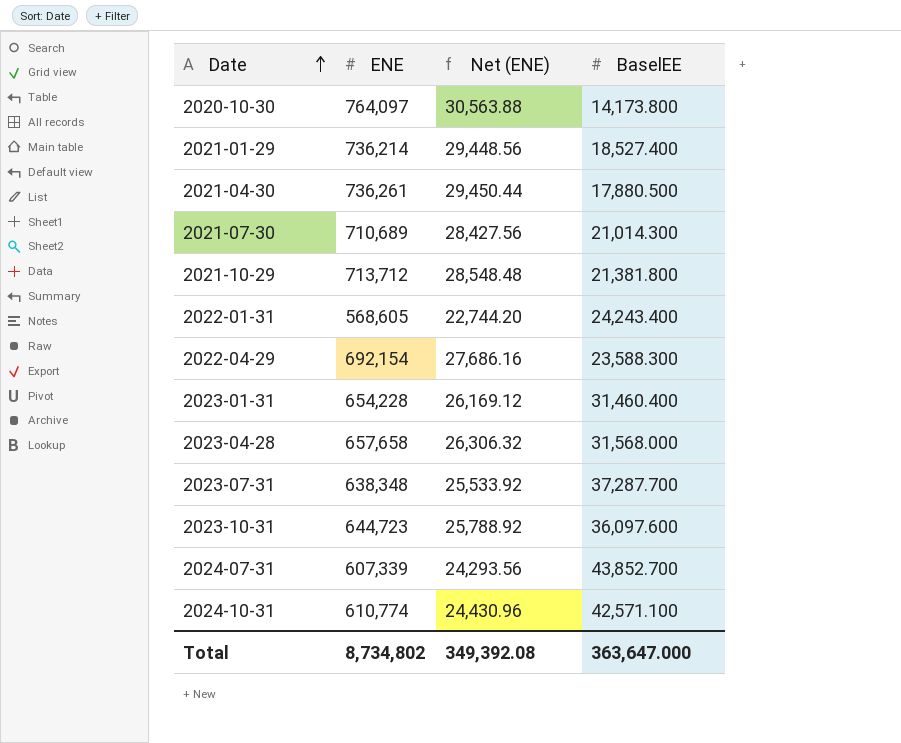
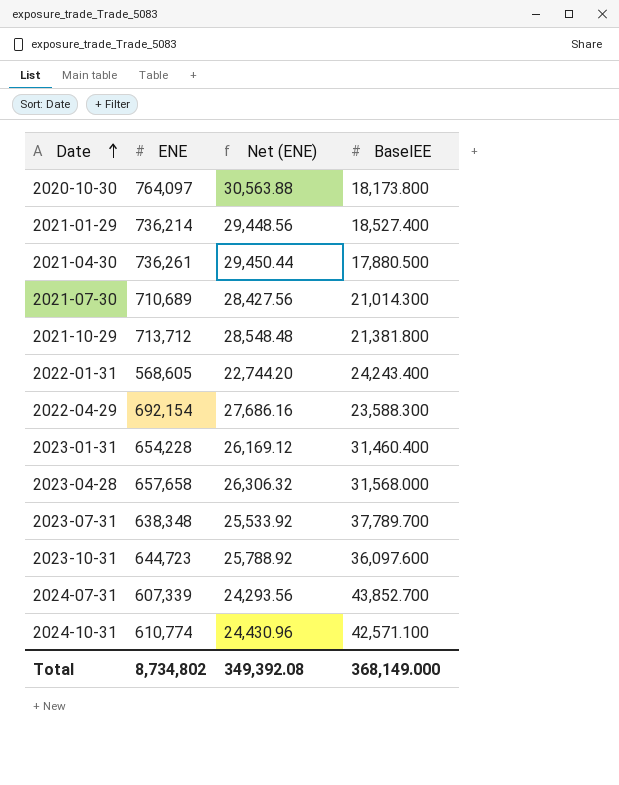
2020-10-30 | BaselEE: 14,173.800 -> 18,173.800
2023-07-31 | BaselEE: 37,287.700 -> 37,789.700
Total | BaselEE: 363,647.000 -> 368,149.000

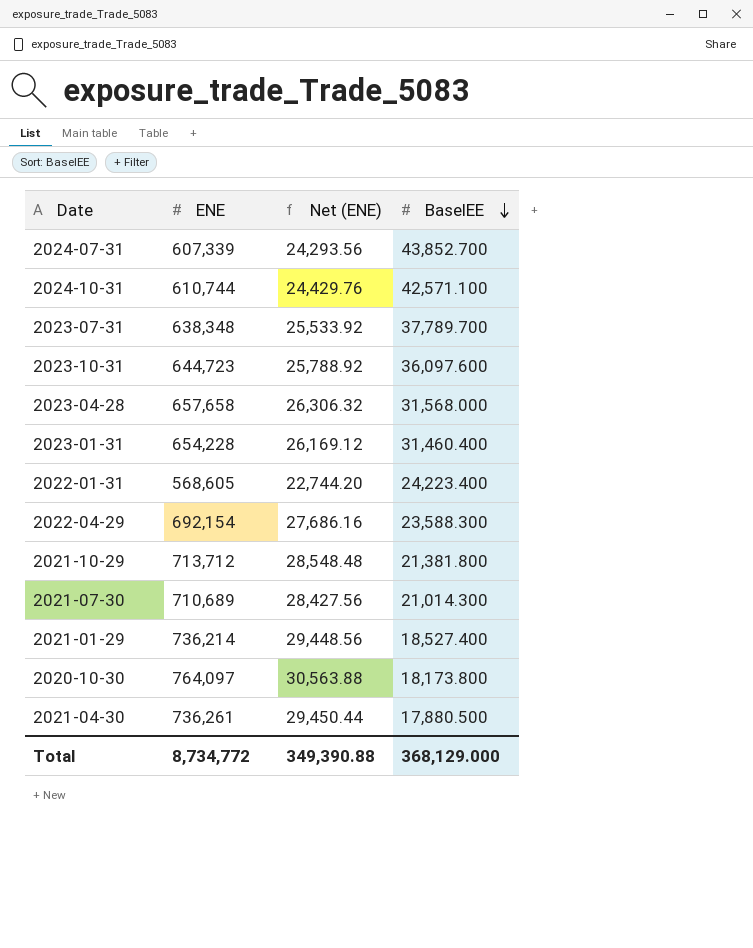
row order: Date ascending -> BaselEE descending
2024-10-31 | ENE: 610,774 -> 610,744
2024-10-31 | Net (ENE): 24,430.96 -> 24,429.76
2022-01-31 | BaselEE: 24,243.400 -> 24,223.400
Total | ENE: 8,734,802 -> 8,734,772
Total | Net (ENE): 349,392.08 -> 349,390.88
Total | BaselEE: 368,149.000 -> 368,129.000

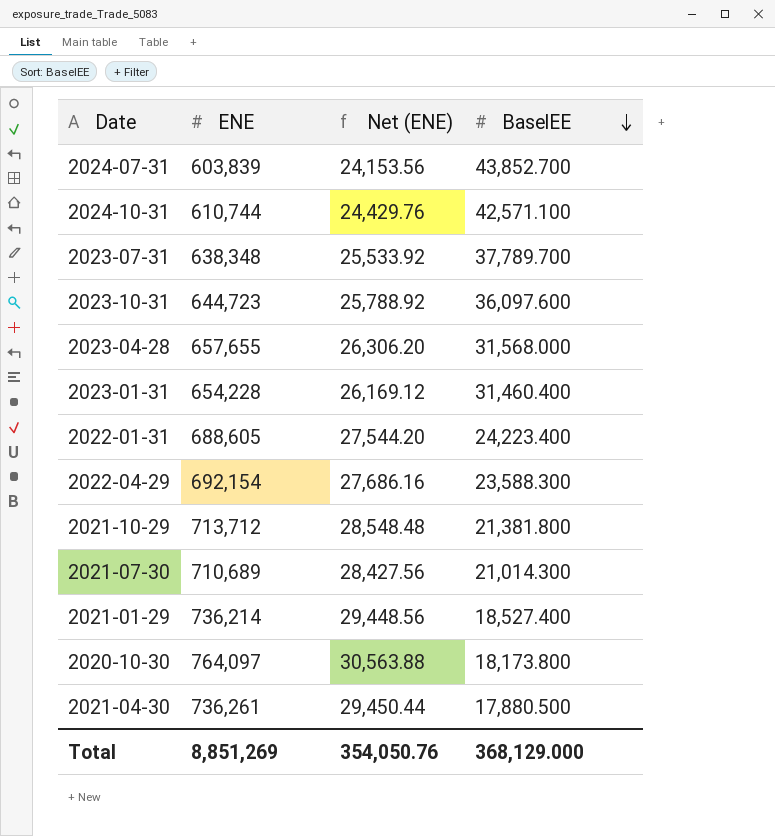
2024-07-31 | ENE: 607,339 -> 603,839
2024-07-31 | Net (ENE): 24,293.56 -> 24,153.56
2023-04-28 | ENE: 657,658 -> 657,655
2023-04-28 | Net (ENE): 26,306.32 -> 26,306.20
2022-01-31 | ENE: 568,605 -> 688,605
2022-01-31 | Net (ENE): 22,744.20 -> 27,544.20
Total | ENE: 8,734,772 -> 8,851,269
Total | Net (ENE): 349,390.88 -> 354,050.76

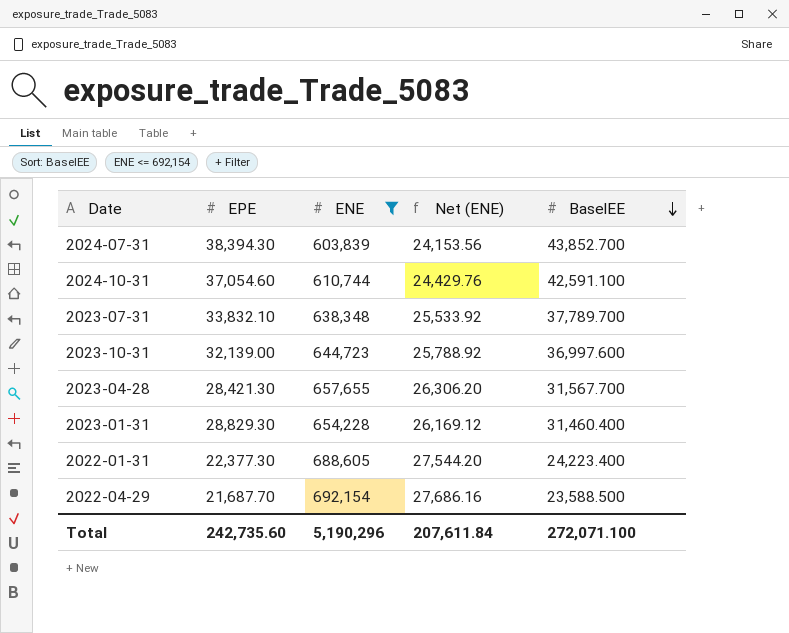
filter: none -> ENE <= 692,154
column EPE | position: none -> 2
2024-10-31 | BaselEE: 42,571.100 -> 42,591.100
2023-10-31 | BaselEE: 36,097.600 -> 36,997.600
2023-04-28 | BaselEE: 31,568.000 -> 31,567.700
2022-04-29 | BaselEE: 23,588.300 -> 23,588.500
Total | ENE: 8,851,269 -> 5,190,296
Total | Net (ENE): 354,050.76 -> 207,611.84
Total | BaselEE: 368,129.000 -> 272,071.100

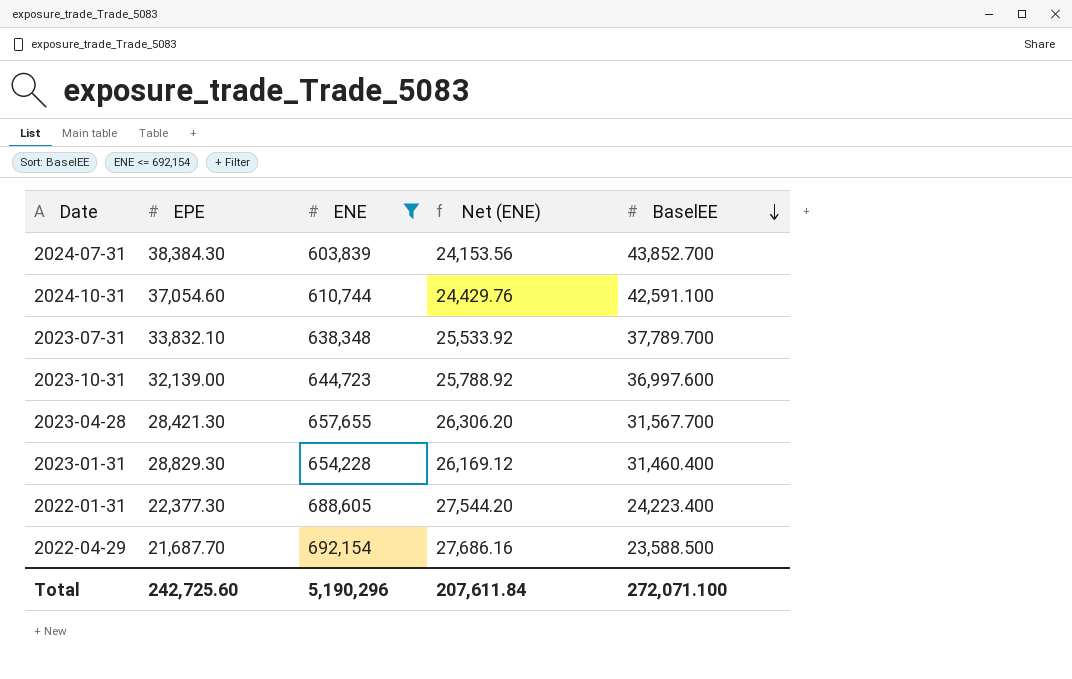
2024-07-31 | EPE: 38,394.30 -> 38,384.30
Total | EPE: 242,735.60 -> 242,725.60

